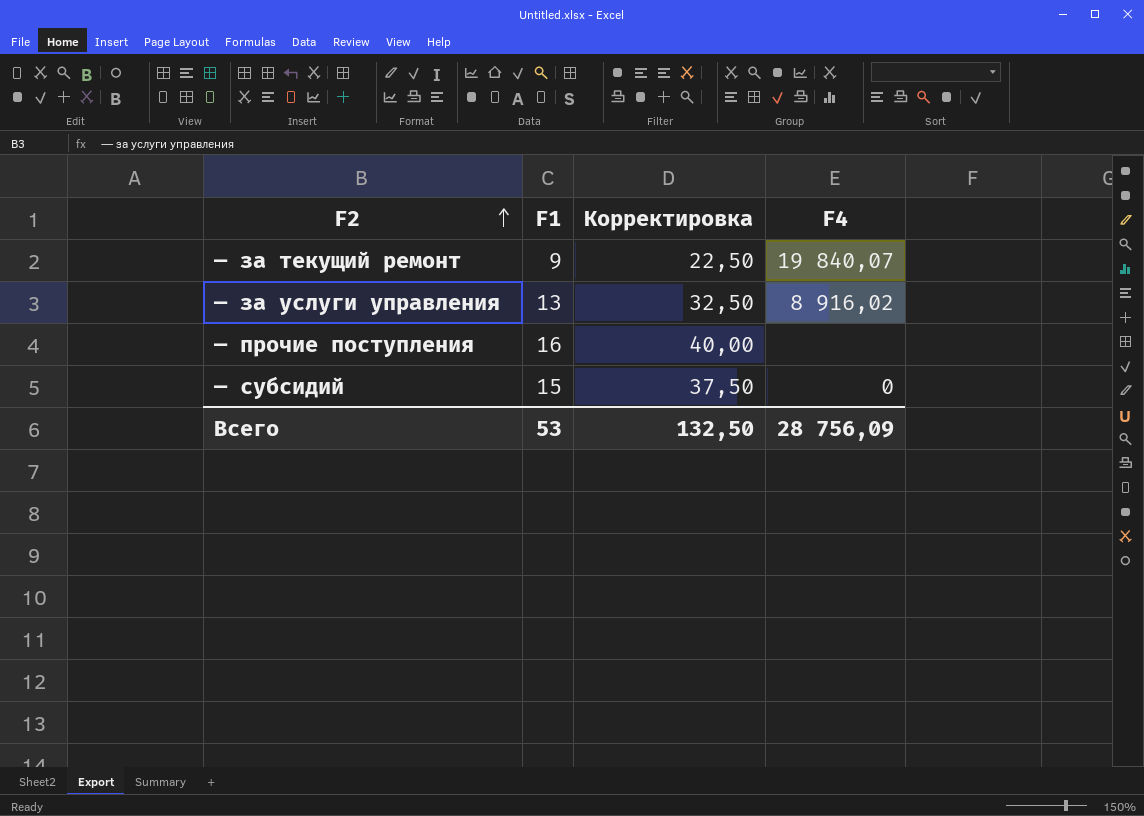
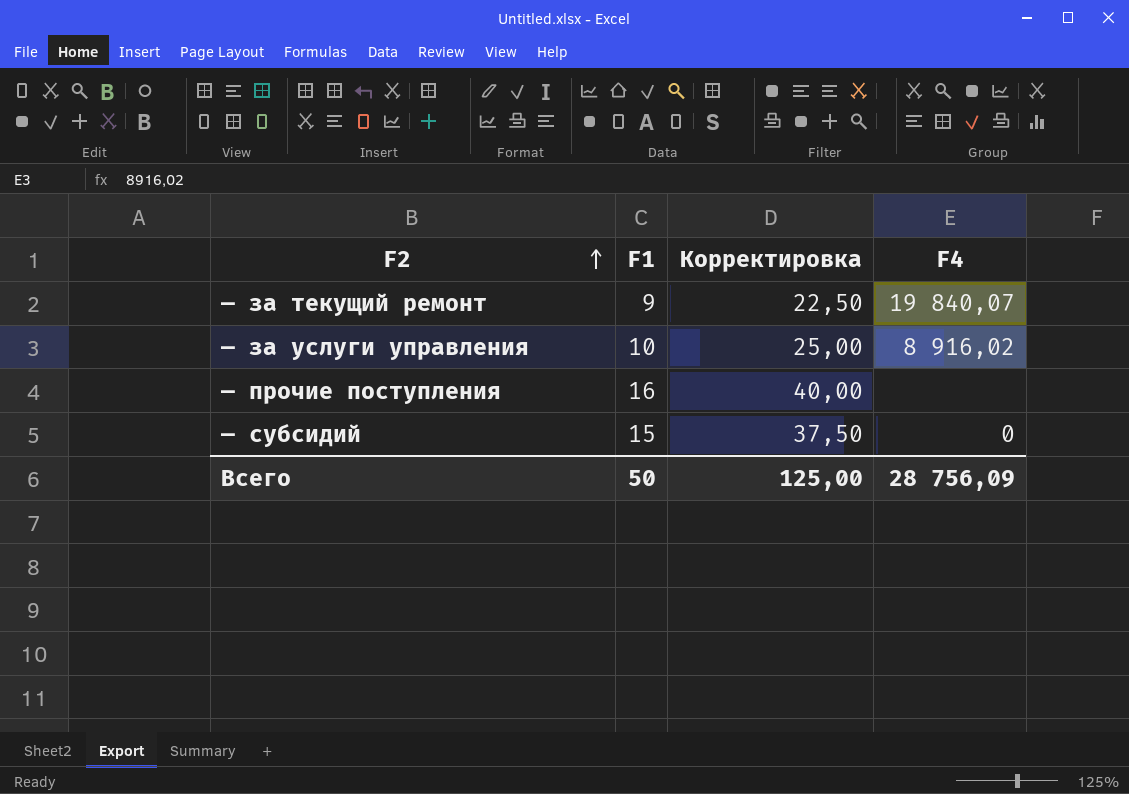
— за услуги управления | F1: 13 -> 10
— за услуги управления | Корректировка: 32,50 -> 25,00
Всего | F1: 53 -> 50
Всего | Корректировка: 132,50 -> 125,00

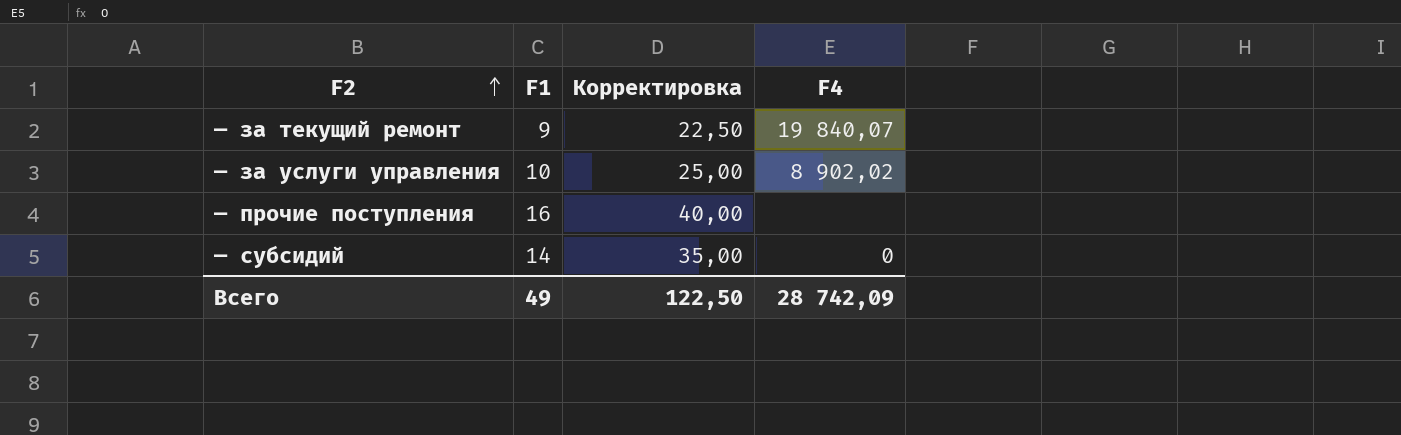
— за услуги управления | F4: 8 916,02 -> 8 902,02
— субсидий | F1: 15 -> 14
— субсидий | Корректировка: 37,50 -> 35,00
Всего | F1: 50 -> 49
Всего | Корректировка: 125,00 -> 122,50
Всего | F4: 28 756,09 -> 28 742,09

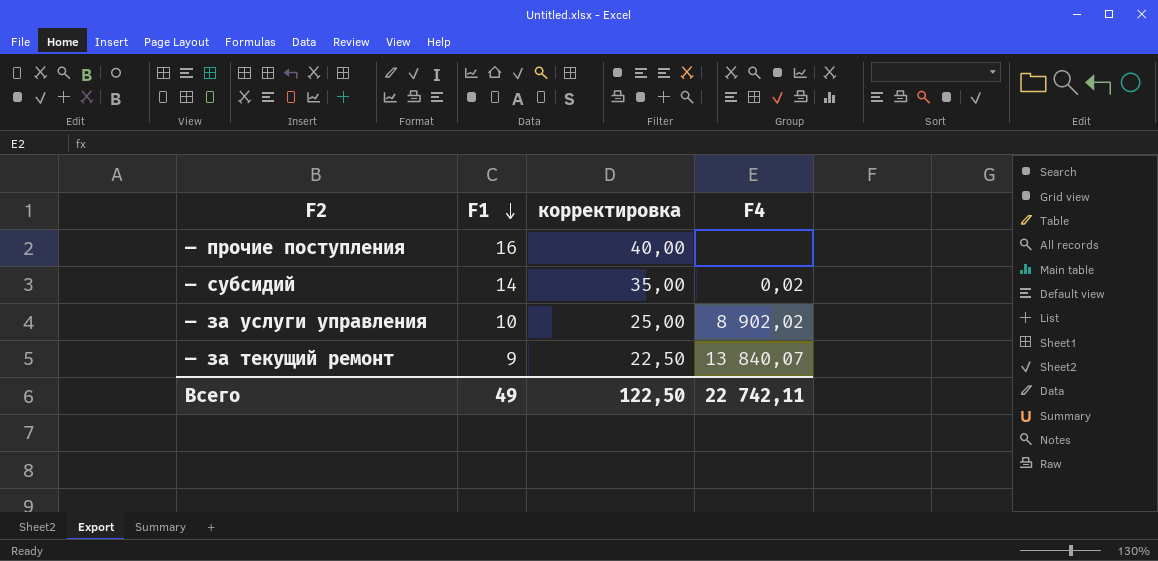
row order: F2 ascending -> F1 descending
column name: Корректировка -> корректировка
— субсидий | F4: 0 -> 0,02
— за текущий ремонт | F4: 19 840,07 -> 13 840,07
Всего | F4: 28 742,09 -> 22 742,11

